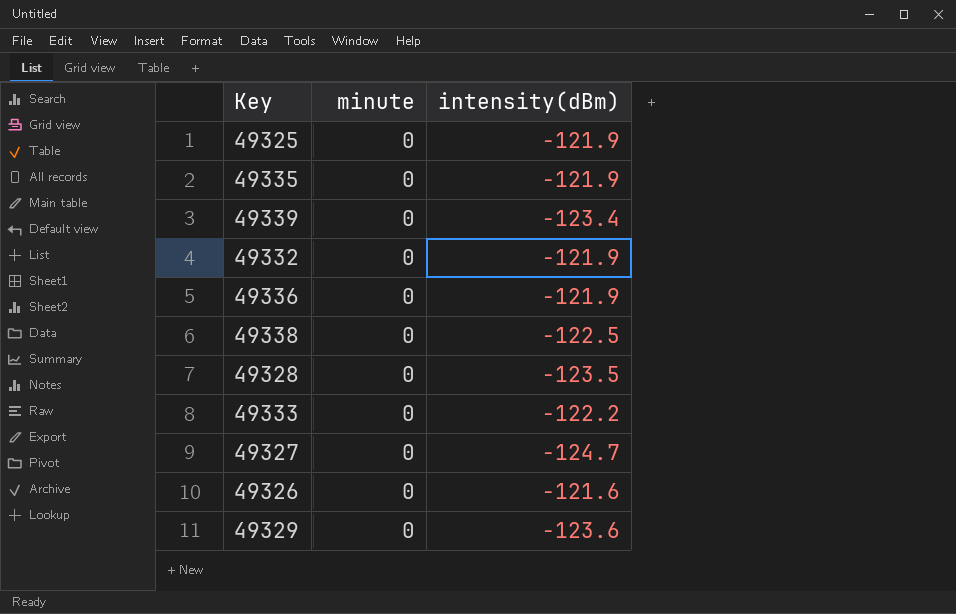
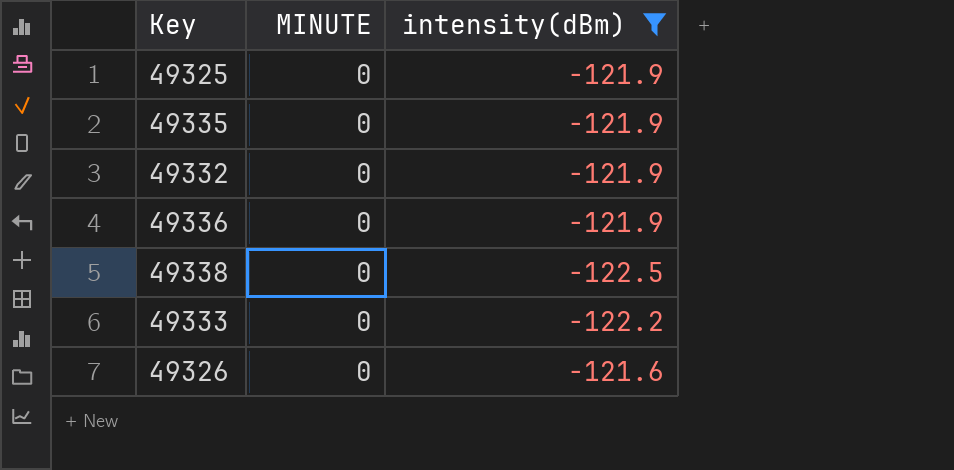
filter: none -> intensity(dBm) >= -122.5
column name: minute -> MINUTE

